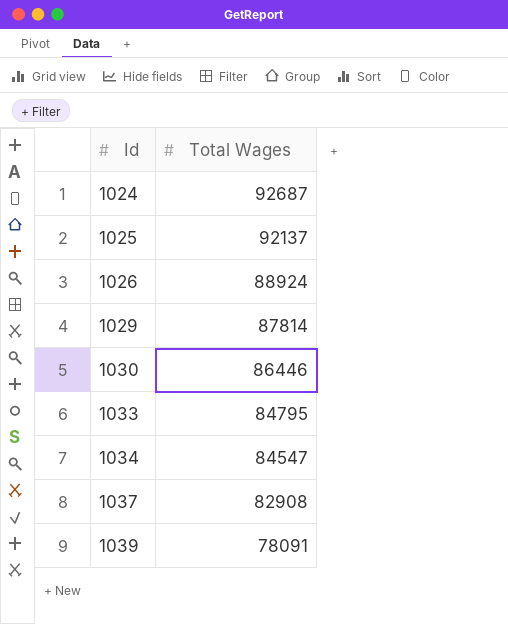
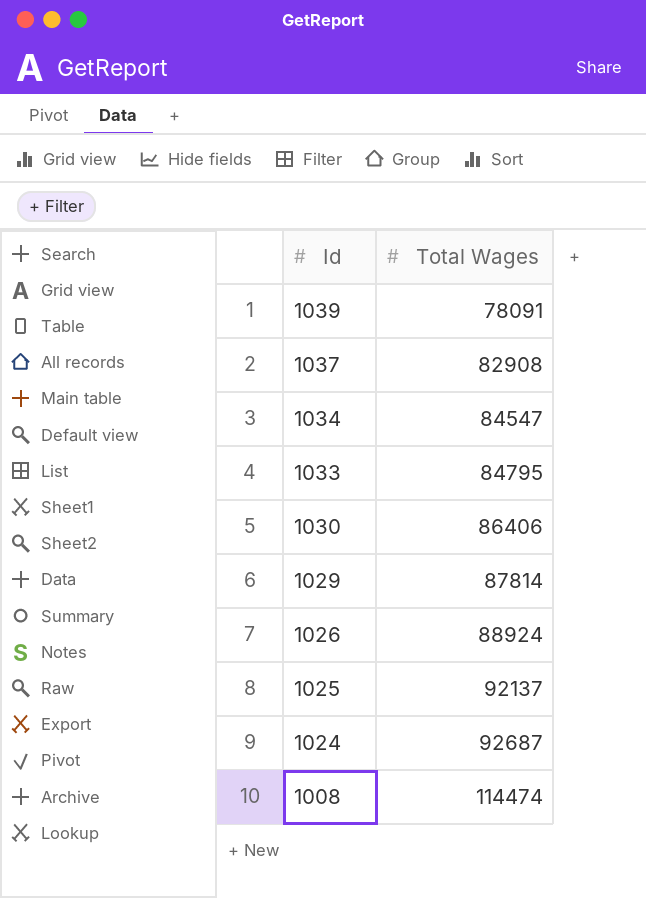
row order: Id ascending -> Id descending
1030 | Total Wages: 86446 -> 86406
row 1008: none -> 114474

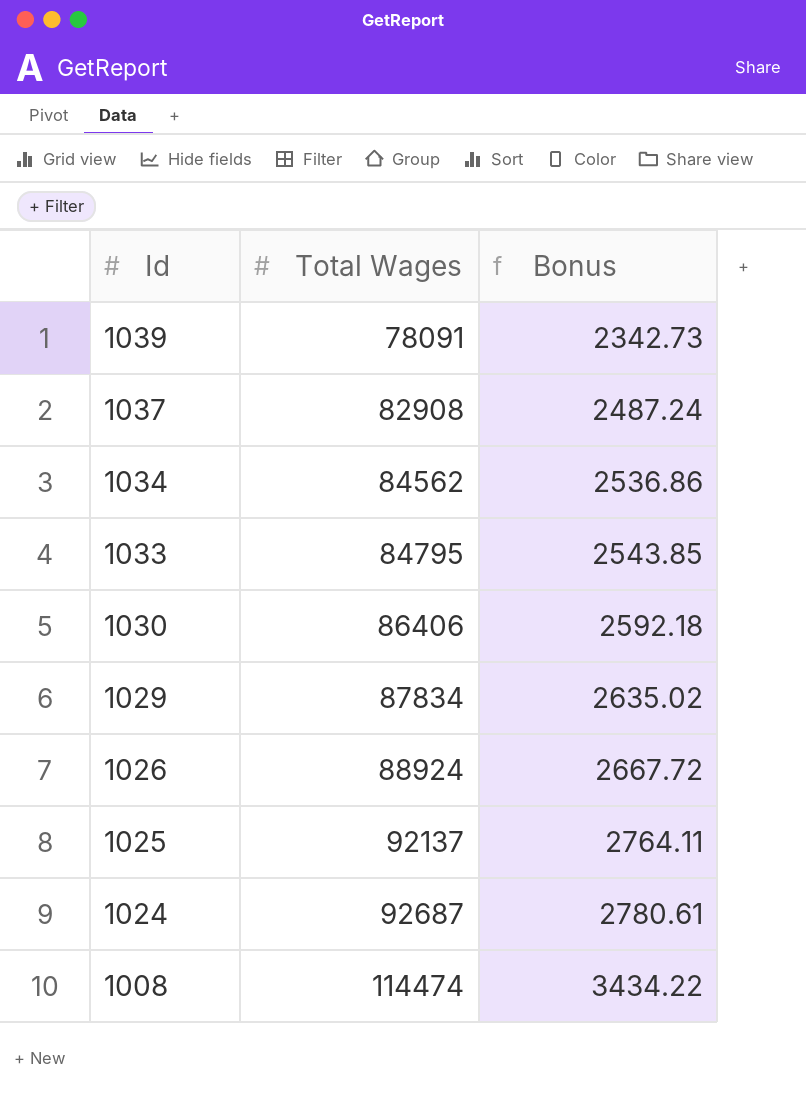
column Bonus | formula: none -> [Total Wages] * 0.03
1034 | Total Wages: 84547 -> 84562
1029 | Total Wages: 87814 -> 87834

